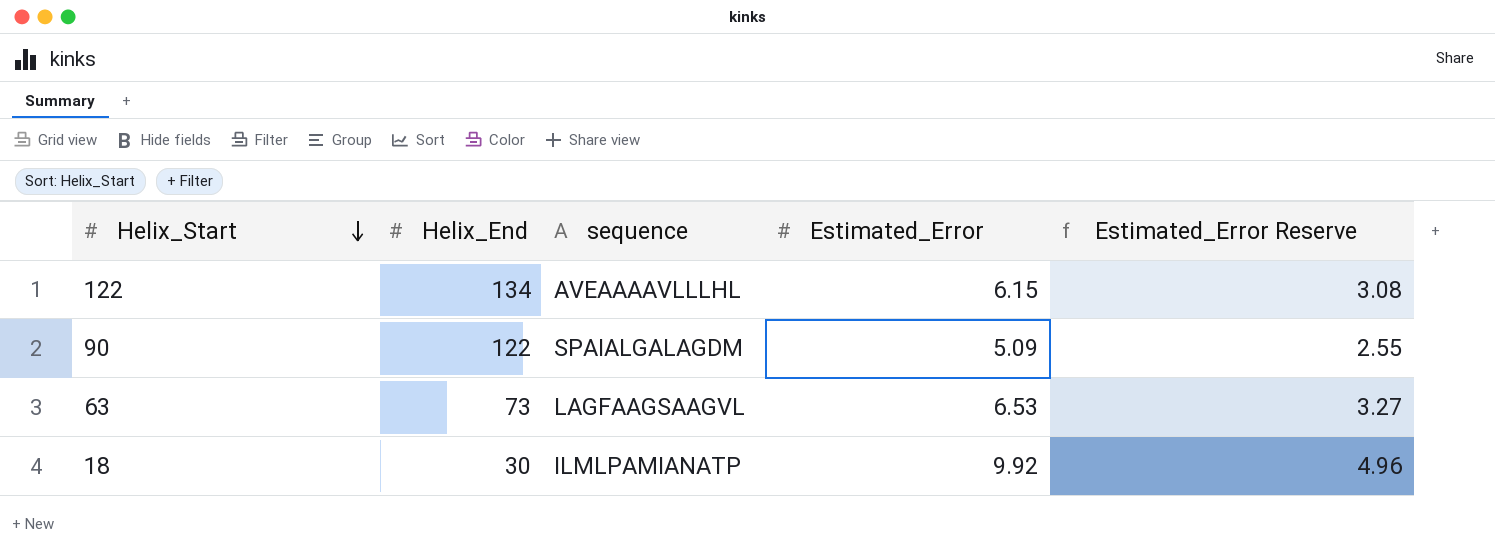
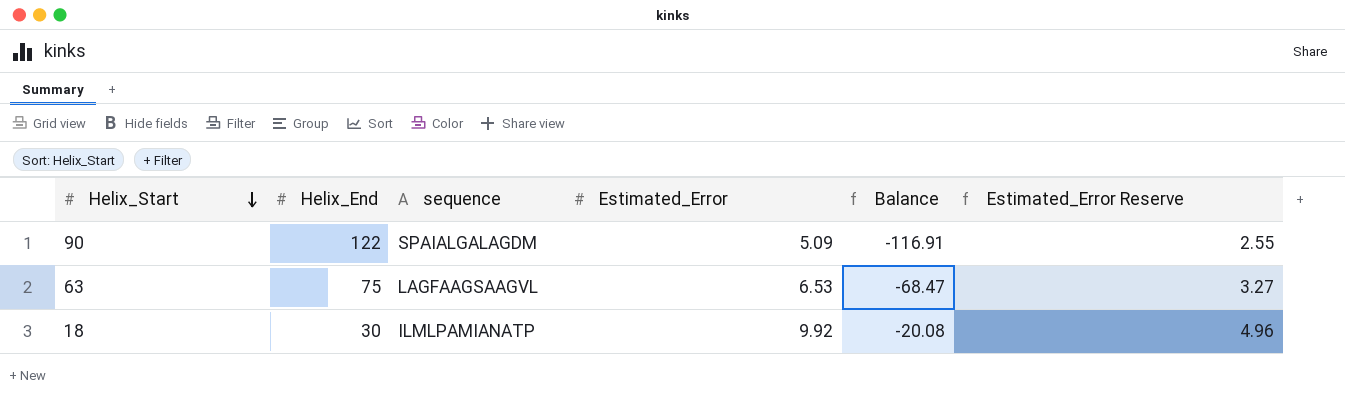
column Balance | formula: none -> [Estimated_Error] - [Helix_End]
row 122: 134 | AVEAAAAVLLLHL | 6.15 | 3.08 -> none
63 | Helix_End: 73 -> 75

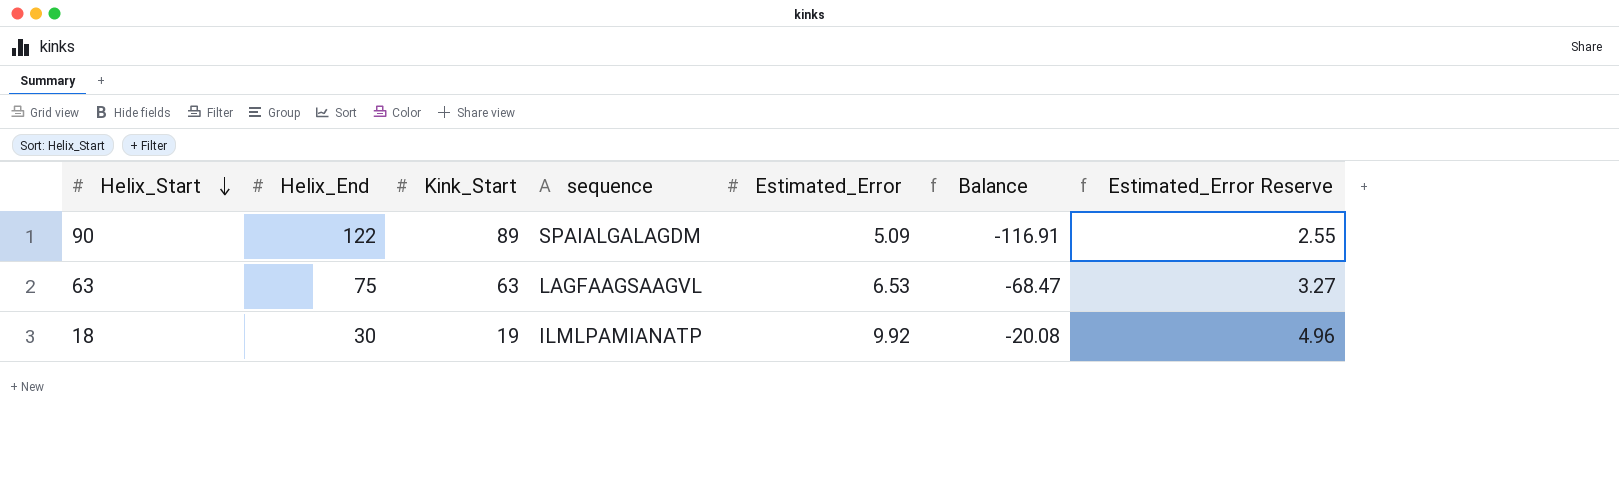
column Kink_Start | position: none -> 3

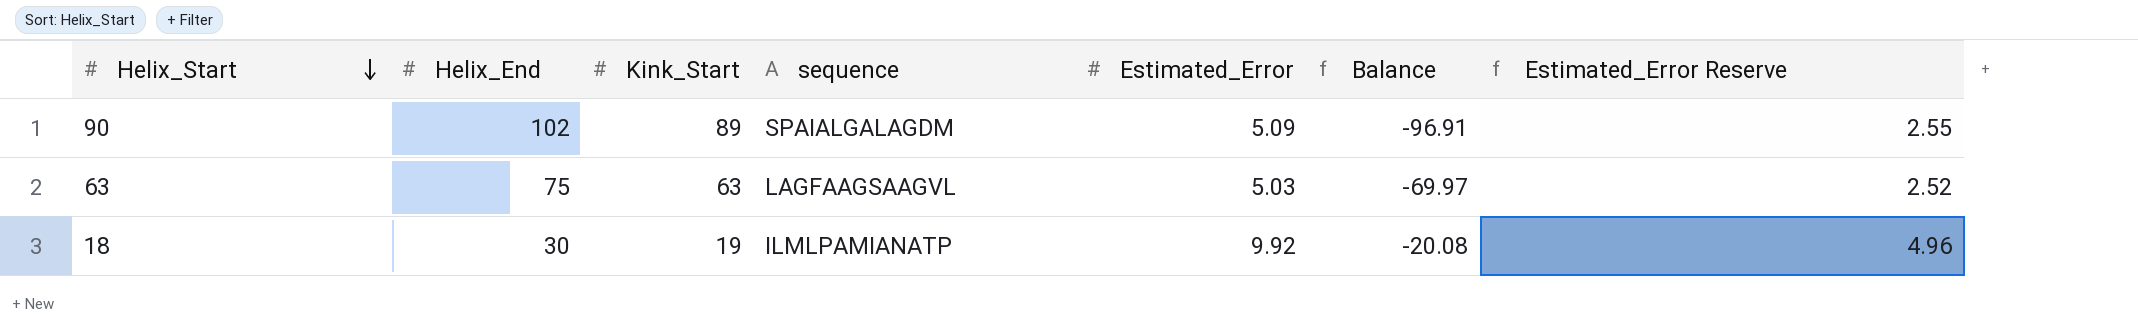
90 | Helix_End: 122 -> 102
90 | Balance: -116.91 -> -96.91
63 | Estimated_Error: 6.53 -> 5.03
63 | Balance: -68.47 -> -69.97
63 | Estimated_Error Reserve: 3.27 -> 2.52

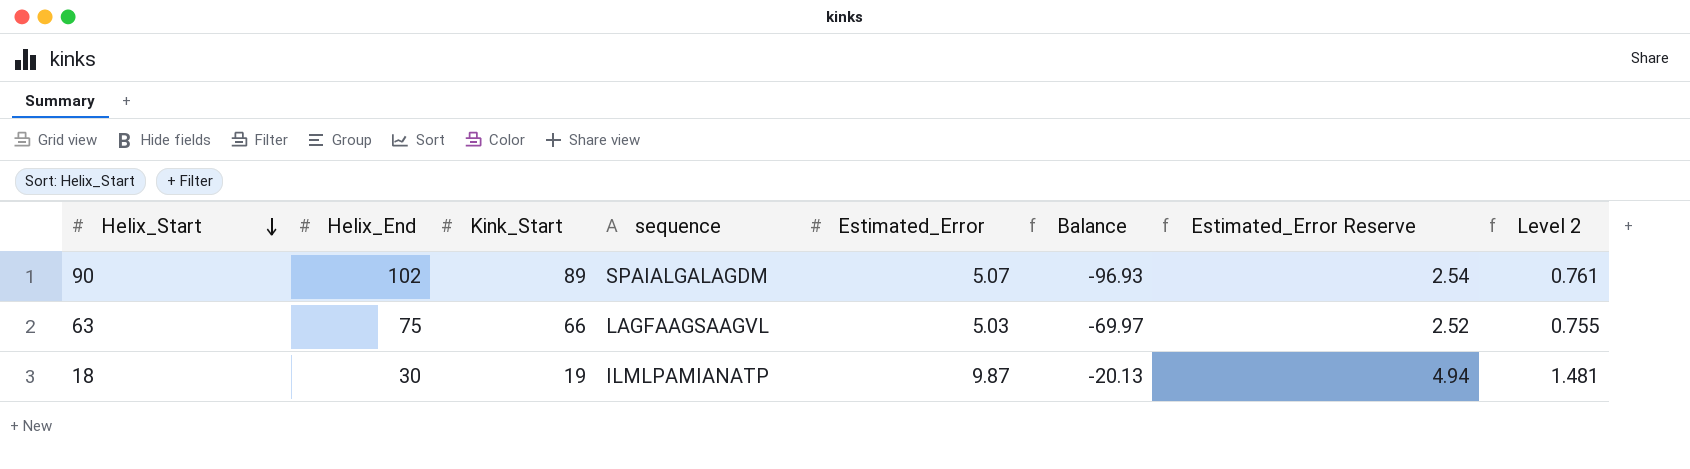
column Level 2 | formula: none -> [Estimated_Error] * 0.15
90 | Estimated_Error: 5.09 -> 5.07
90 | Balance: -96.91 -> -96.93
90 | Estimated_Error Reserve: 2.55 -> 2.54
63 | Kink_Start: 63 -> 66
18 | Estimated_Error: 9.92 -> 9.87
18 | Balance: -20.08 -> -20.13
18 | Estimated_Error Reserve: 4.96 -> 4.94

